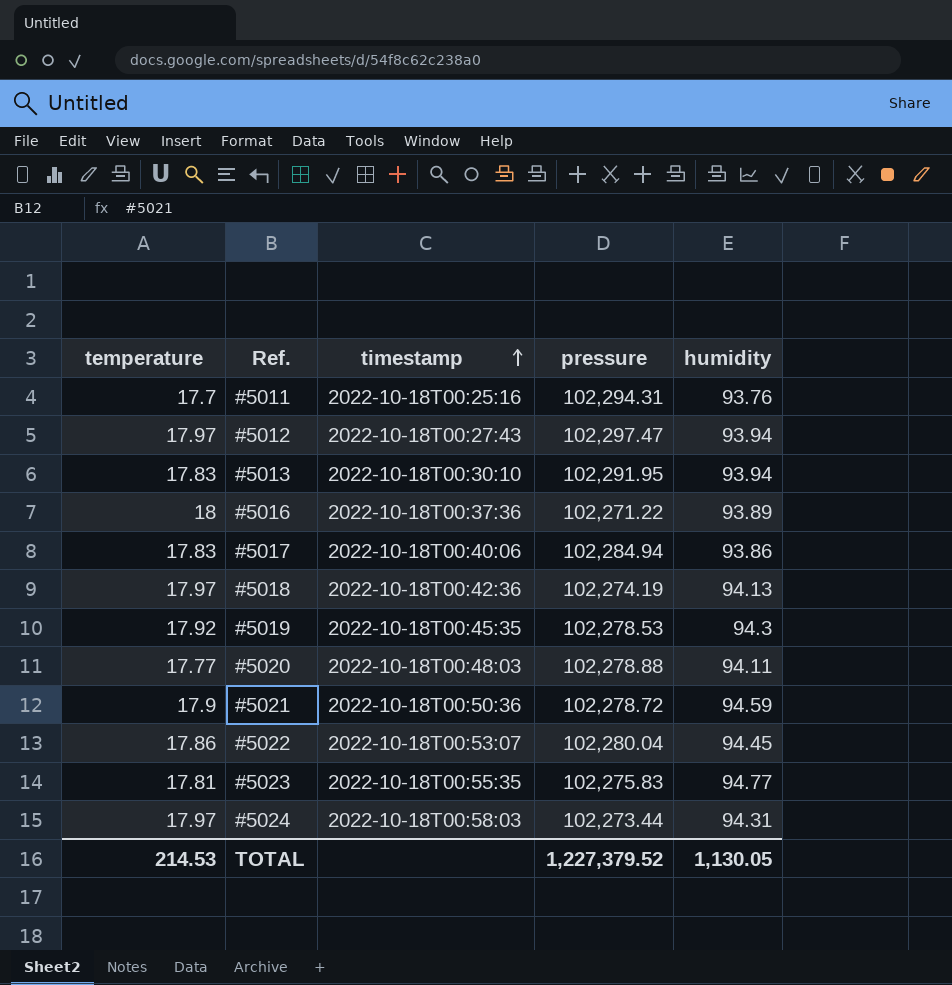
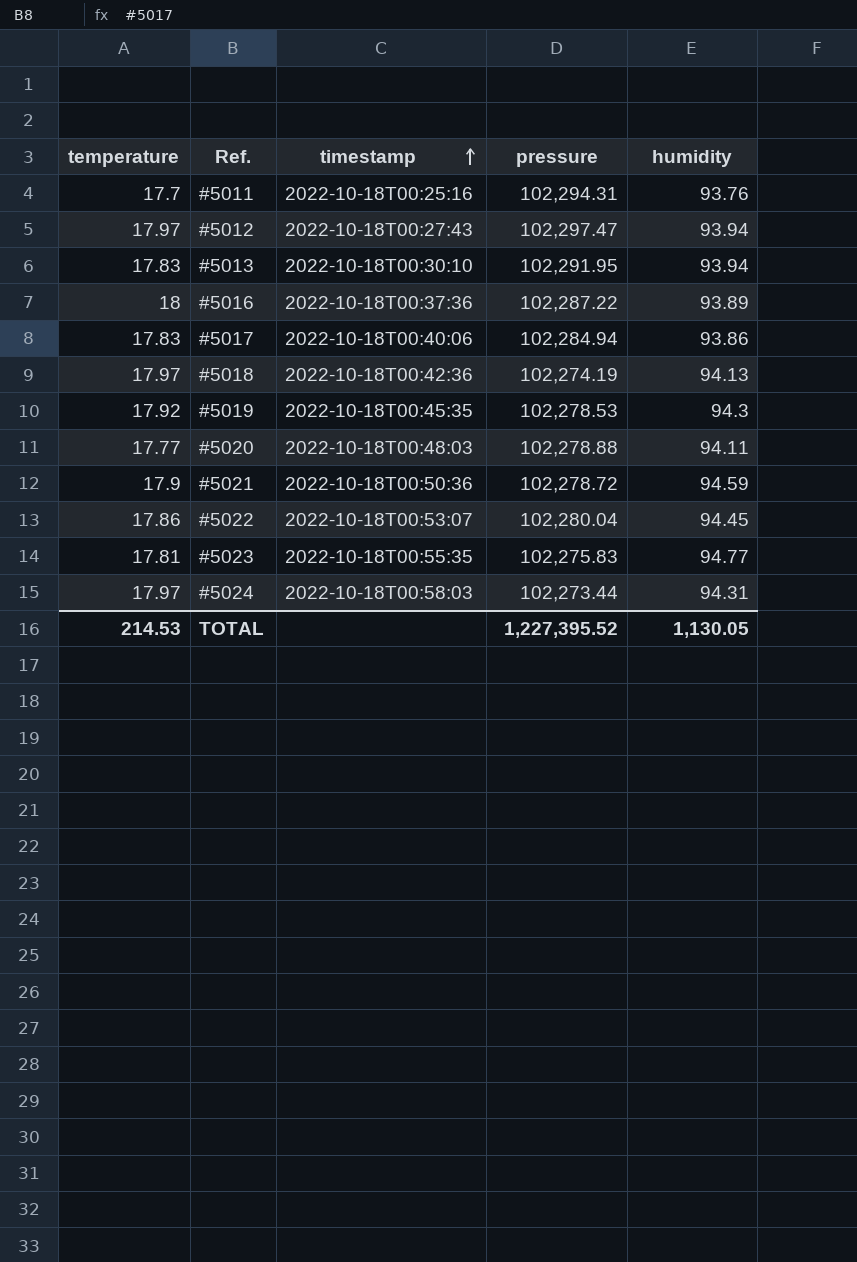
#5016 | pressure: 102,271.22 -> 102,287.22
TOTAL | pressure: 1,227,379.52 -> 1,227,395.52

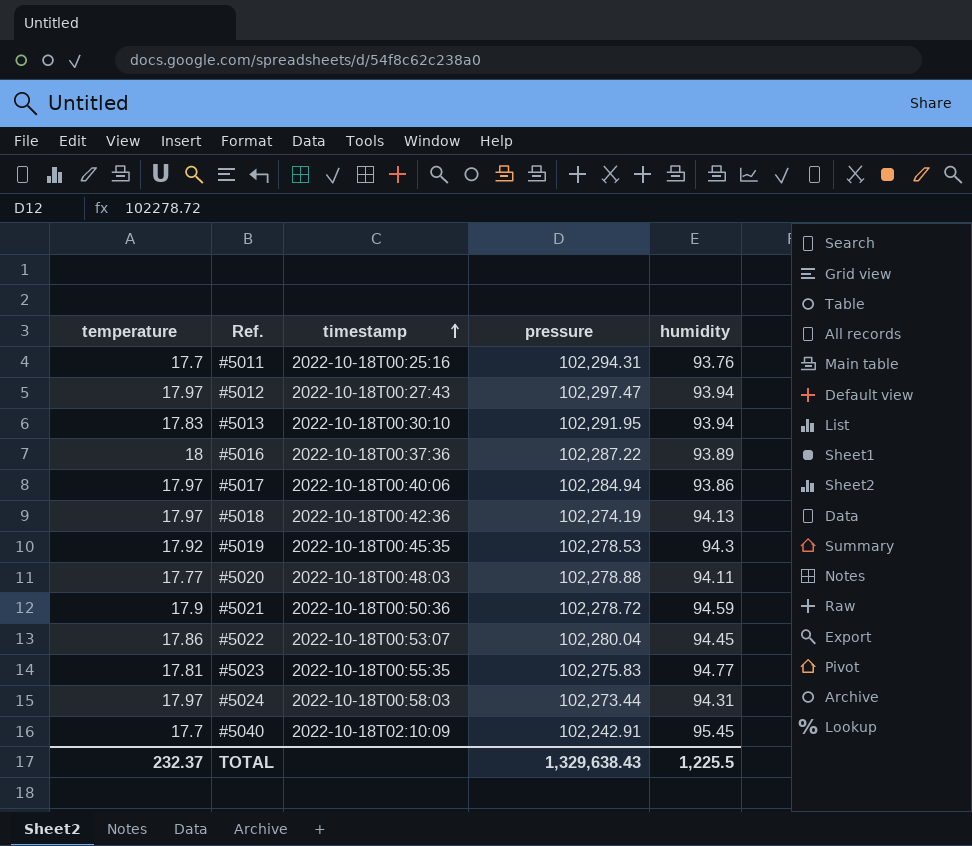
#5017 | temperature: 17.83 -> 17.97
row #5040: none -> 17.7 | 2022-10-18T02:10:09 | 102,242.91 | 95.45
TOTAL | temperature: 214.53 -> 232.37
TOTAL | pressure: 1,227,395.52 -> 1,329,638.43
TOTAL | humidity: 1,130.05 -> 1,225.5

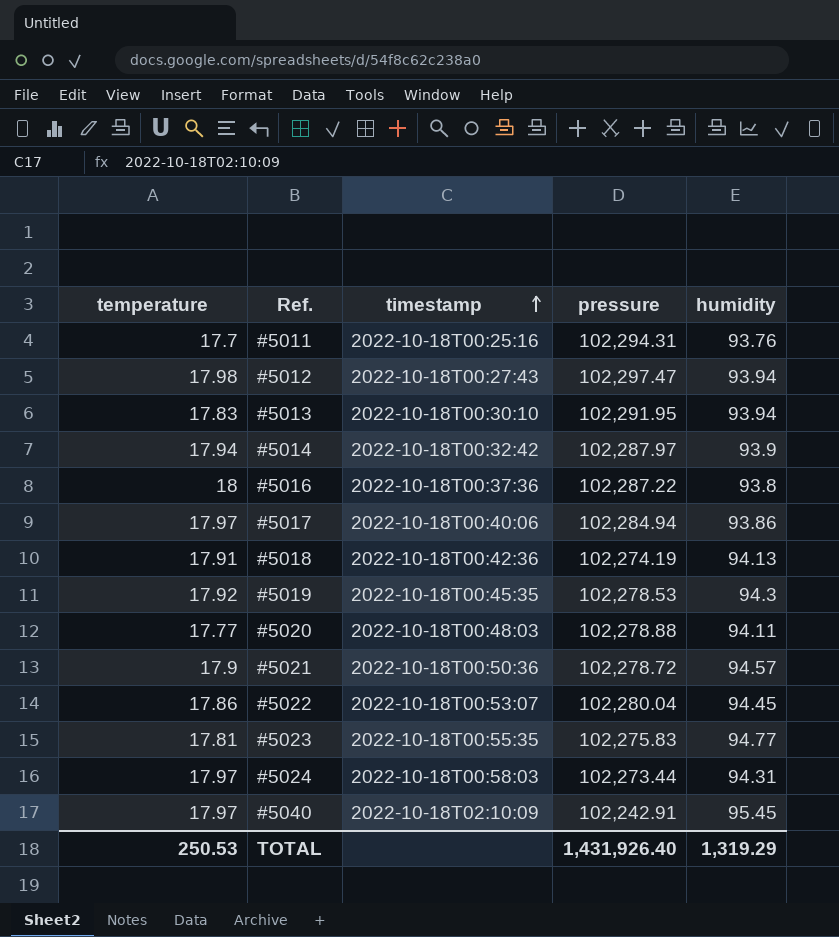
#5012 | temperature: 17.97 -> 17.98
row #5014: none -> 17.94 | 2022-10-18T00:32:42 | 102,287.97 | 93.9
#5016 | humidity: 93.89 -> 93.8
#5018 | temperature: 17.97 -> 17.91
#5021 | humidity: 94.59 -> 94.57
#5040 | temperature: 17.7 -> 17.97
TOTAL | temperature: 232.37 -> 250.53
TOTAL | pressure: 1,329,638.43 -> 1,431,926.40
TOTAL | humidity: 1,225.5 -> 1,319.29

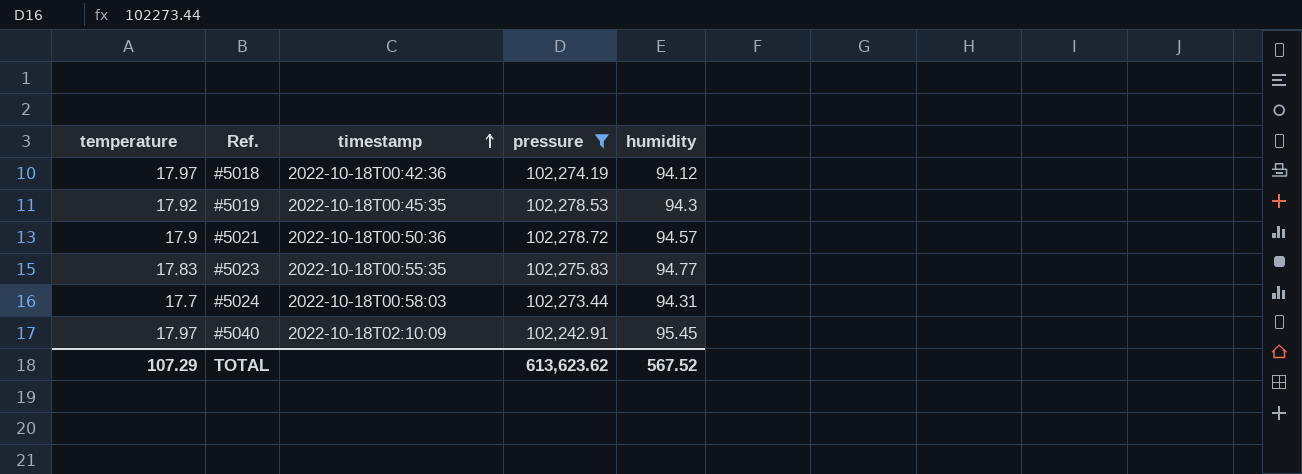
filter: none -> pressure <= 102,278.72
#5018 | temperature: 17.91 -> 17.97
#5018 | humidity: 94.13 -> 94.12
#5023 | temperature: 17.81 -> 17.83
#5024 | temperature: 17.97 -> 17.7
TOTAL | temperature: 250.53 -> 107.29
TOTAL | pressure: 1,431,926.40 -> 613,623.62
TOTAL | humidity: 1,319.29 -> 567.52

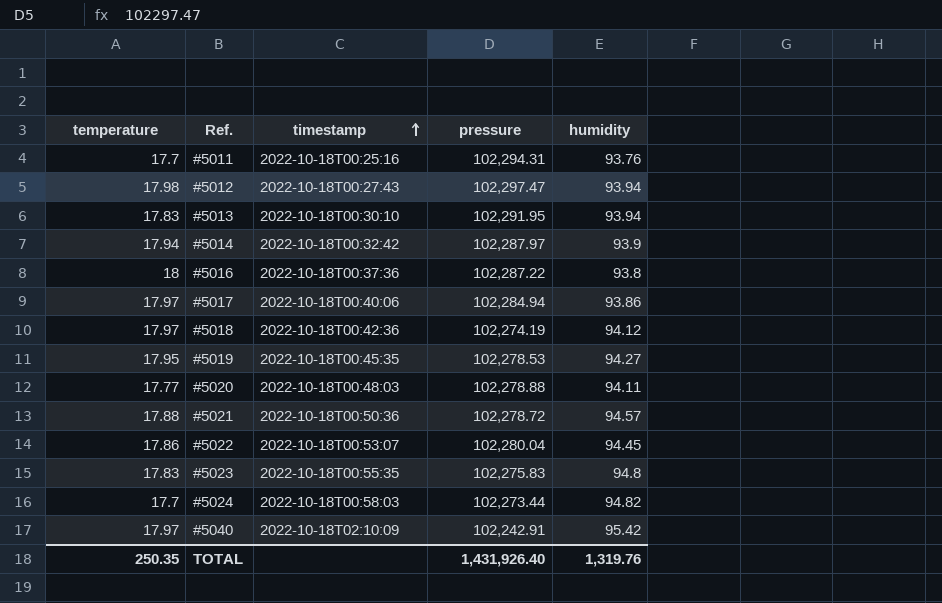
filter: pressure <= 102,278.72 -> none
#5019 | temperature: 17.92 -> 17.95
#5019 | humidity: 94.3 -> 94.27
#5021 | temperature: 17.9 -> 17.88
#5023 | humidity: 94.77 -> 94.8
#5024 | humidity: 94.31 -> 94.82
#5040 | humidity: 95.45 -> 95.42
TOTAL | temperature: 107.29 -> 250.35
TOTAL | pressure: 613,623.62 -> 1,431,926.40
TOTAL | humidity: 567.52 -> 1,319.76

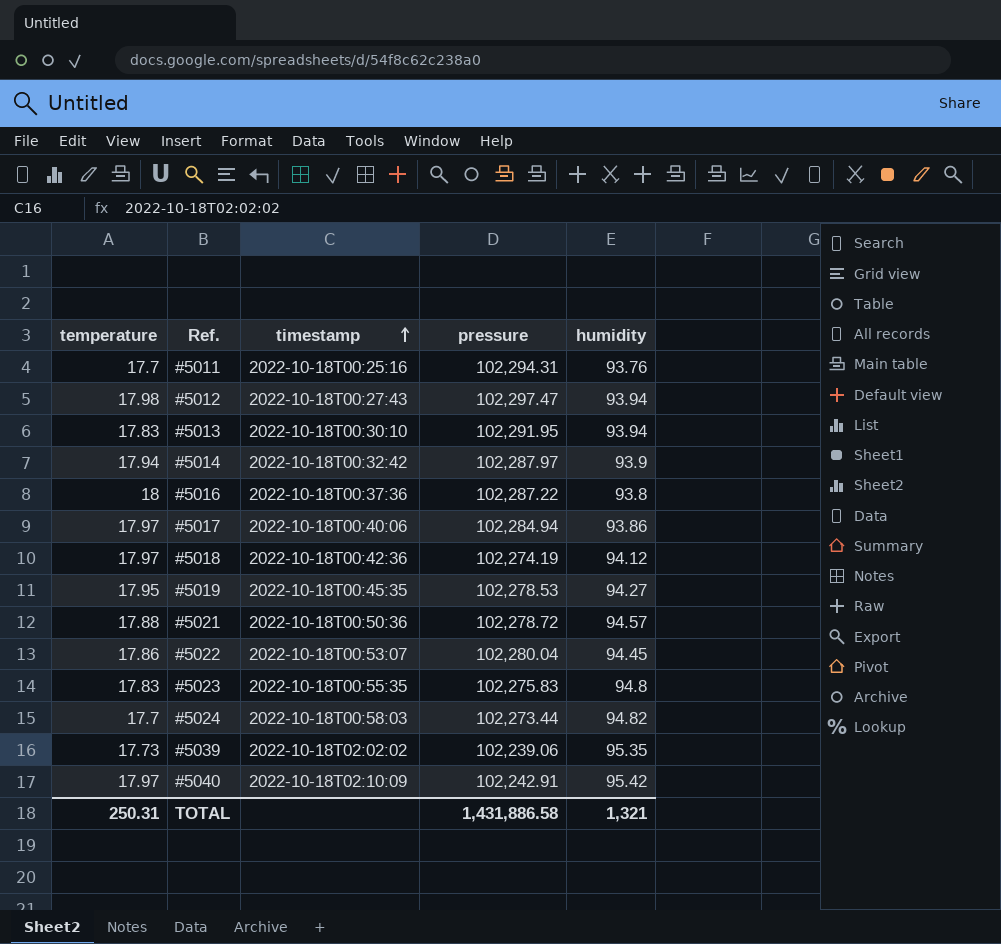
row #5020: 17.77 | 2022-10-18T00:48:03 | 102,278.88 | 94.11 -> none
row #5039: none -> 17.73 | 2022-10-18T02:02:02 | 102,239.06 | 95.35
TOTAL | temperature: 250.35 -> 250.31
TOTAL | pressure: 1,431,926.40 -> 1,431,886.58
TOTAL | humidity: 1,319.76 -> 1,321

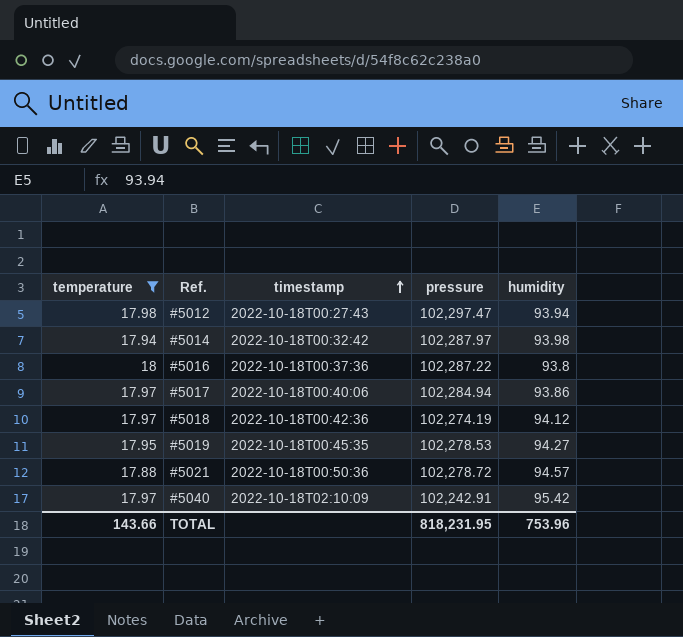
filter: none -> temperature >= 17.88
#5014 | humidity: 93.9 -> 93.98
TOTAL | temperature: 250.31 -> 143.66
TOTAL | pressure: 1,431,886.58 -> 818,231.95
TOTAL | humidity: 1,321 -> 753.96

